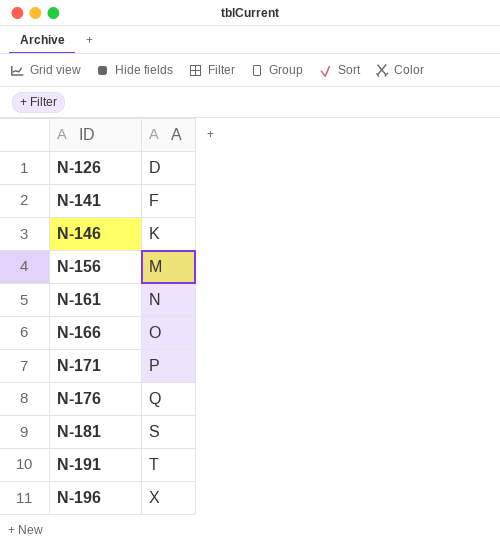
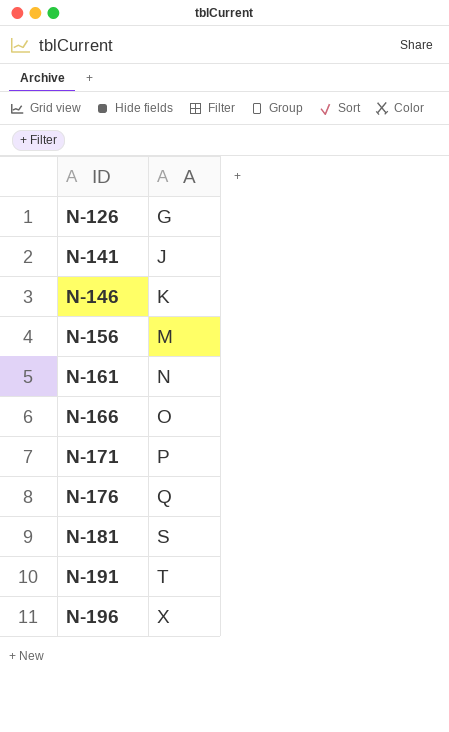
N-126 | A: D -> G
N-141 | A: F -> J

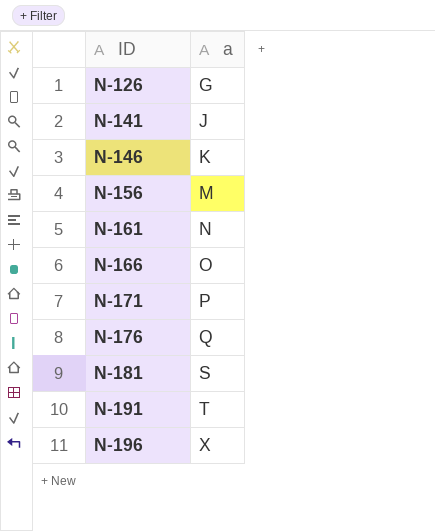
column name: A -> a

